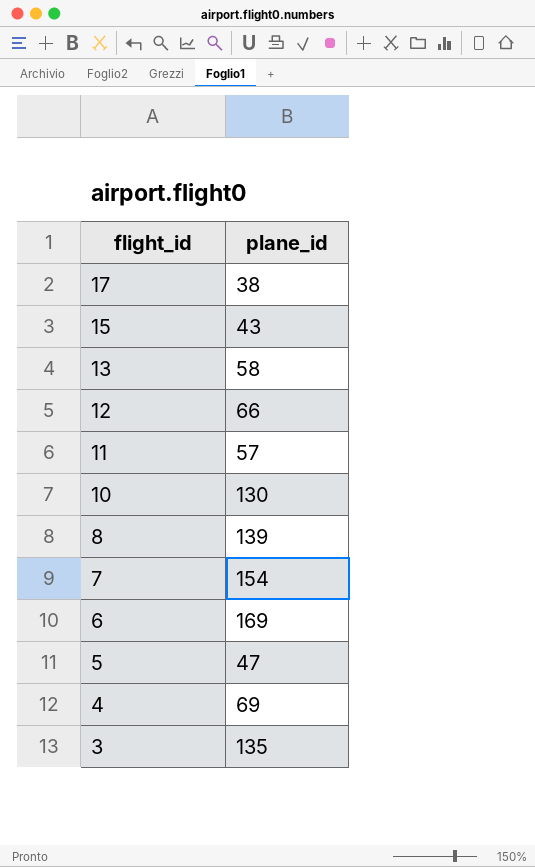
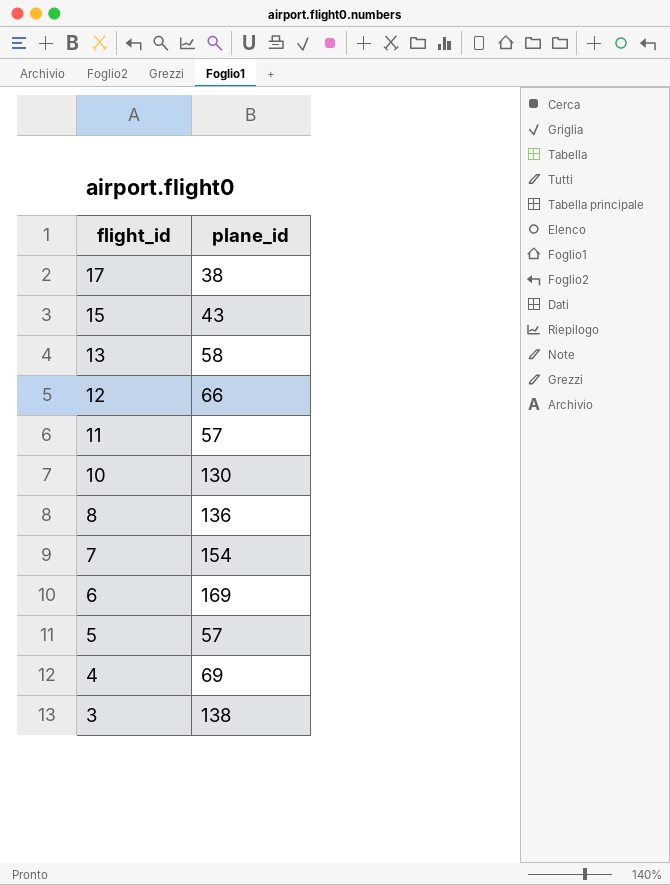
8 | plane_id: 139 -> 136
5 | plane_id: 47 -> 57
3 | plane_id: 135 -> 138

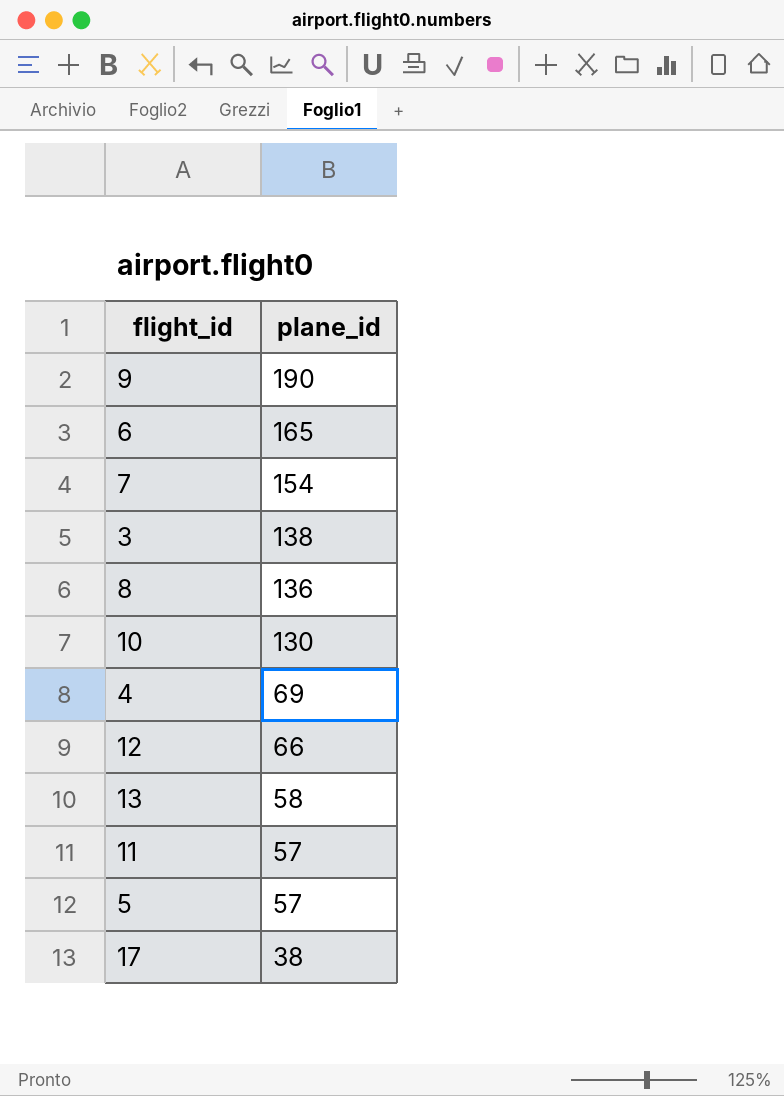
row order: flight_id descending -> plane_id descending
row 15: 43 -> none
row 9: none -> 190
6 | plane_id: 169 -> 165

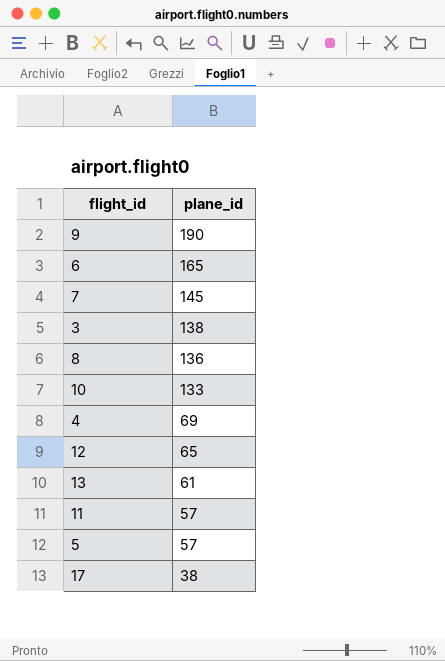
7 | plane_id: 154 -> 145
10 | plane_id: 130 -> 133
12 | plane_id: 66 -> 65
13 | plane_id: 58 -> 61

